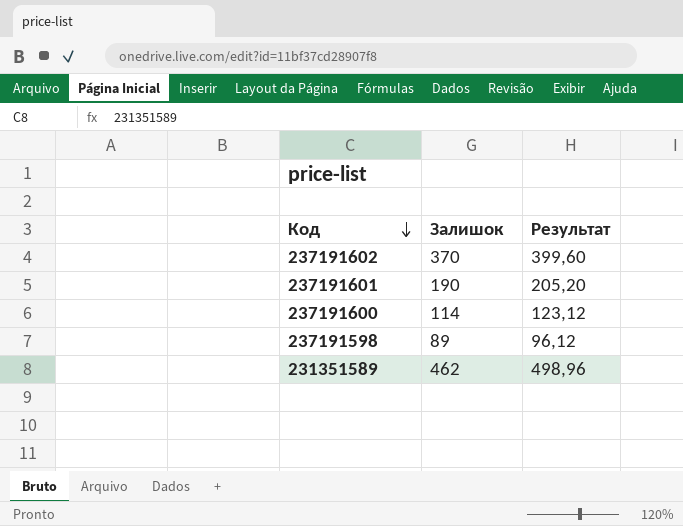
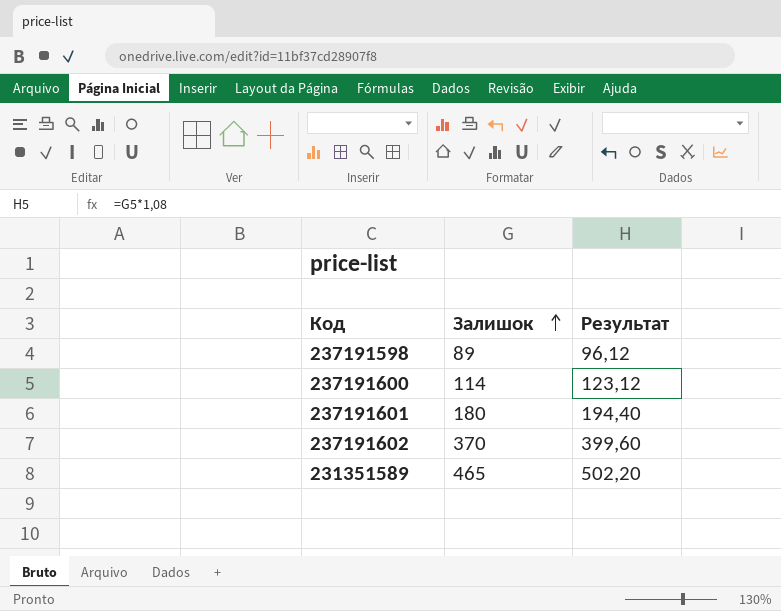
row order: Код descending -> Залишок ascending
237191601 | Залишок: 190 -> 180
237191601 | Результат: 205,20 -> 194,40
231351589 | Залишок: 462 -> 465
231351589 | Результат: 498,96 -> 502,20

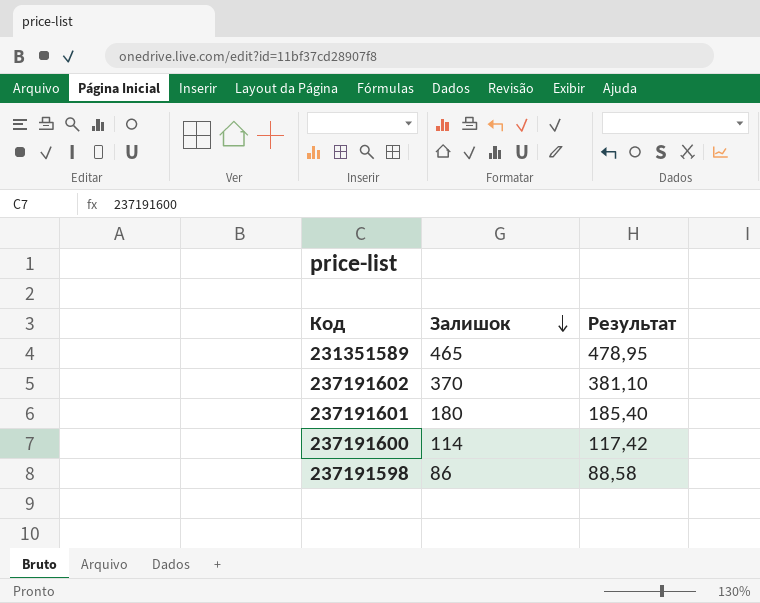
row order: Залишок ascending -> Залишок descending
column Результат | formula: [Залишок] * 1,08 -> [Залишок] * 1,03
237191598 | Залишок: 89 -> 86

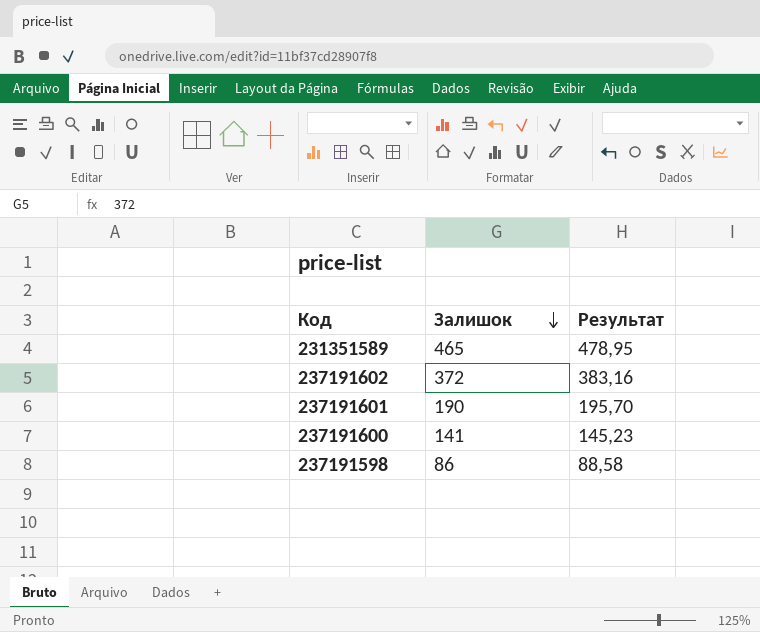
237191602 | Залишок: 370 -> 372
237191602 | Результат: 381,10 -> 383,16
237191601 | Залишок: 180 -> 190
237191601 | Результат: 185,40 -> 195,70
237191600 | Залишок: 114 -> 141
237191600 | Результат: 117,42 -> 145,23

